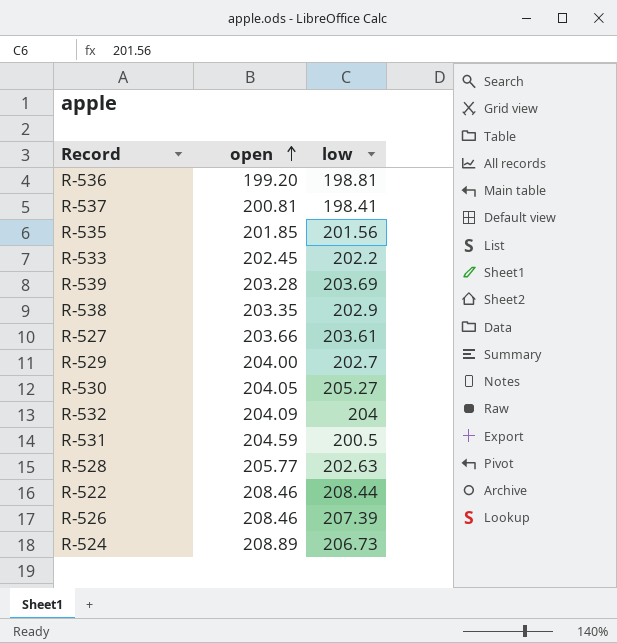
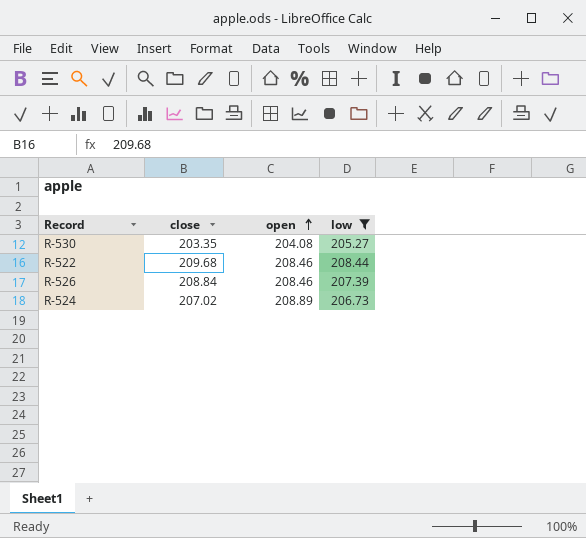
filter: none -> low >= 205.27
column close | position: none -> 2
R-530 | open: 204.05 -> 204.08

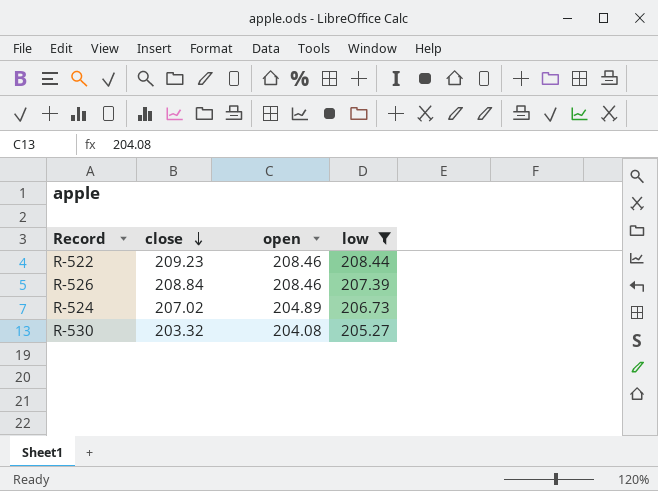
row order: open ascending -> close descending
R-522 | close: 209.68 -> 209.23
R-524 | open: 208.89 -> 204.89
R-530 | close: 203.35 -> 203.32

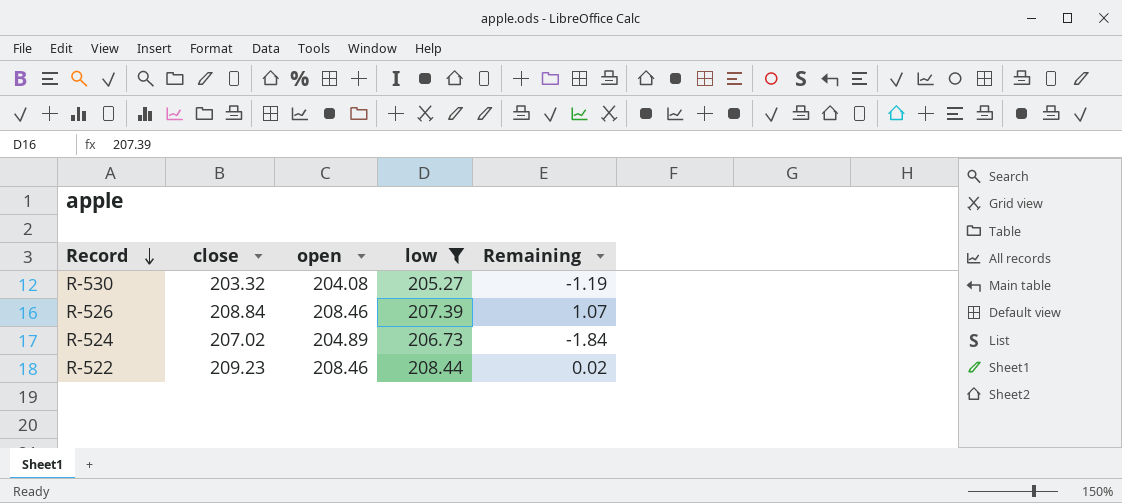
row order: close descending -> Record descending
column Remaining | formula: none -> [open] - [low]

